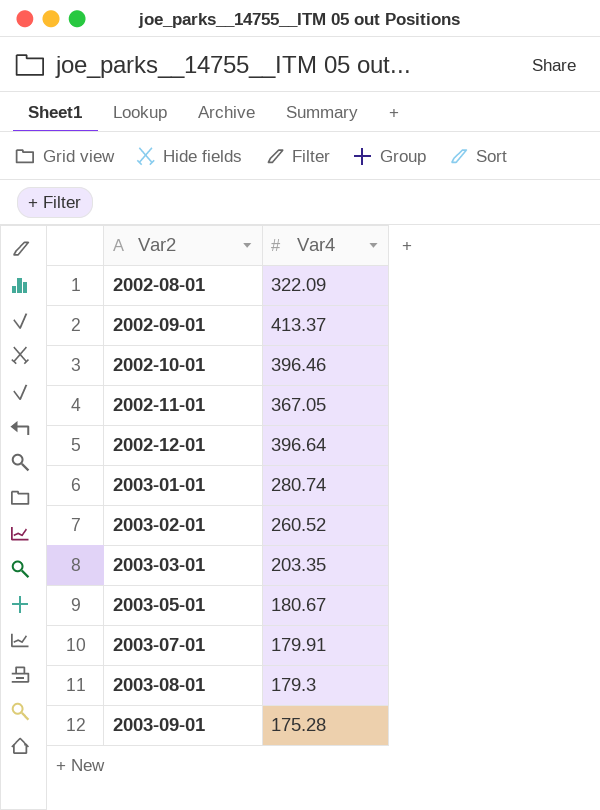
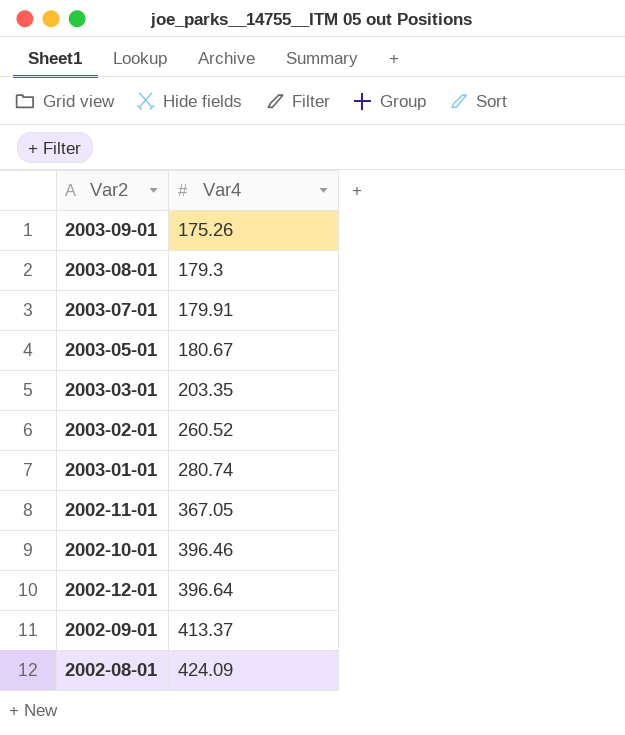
row order: Var2 ascending -> Var4 ascending
2003-09-01 | Var4: 175.28 -> 175.26
2002-08-01 | Var4: 322.09 -> 424.09

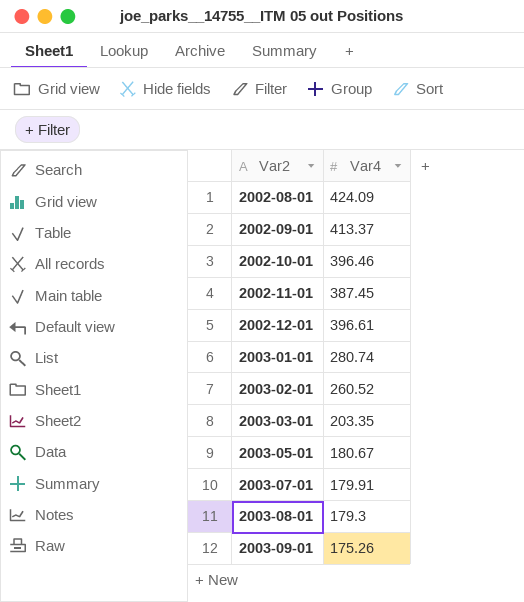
row order: Var4 ascending -> Var2 ascending
2002-11-01 | Var4: 367.05 -> 387.45
2002-12-01 | Var4: 396.64 -> 396.61

